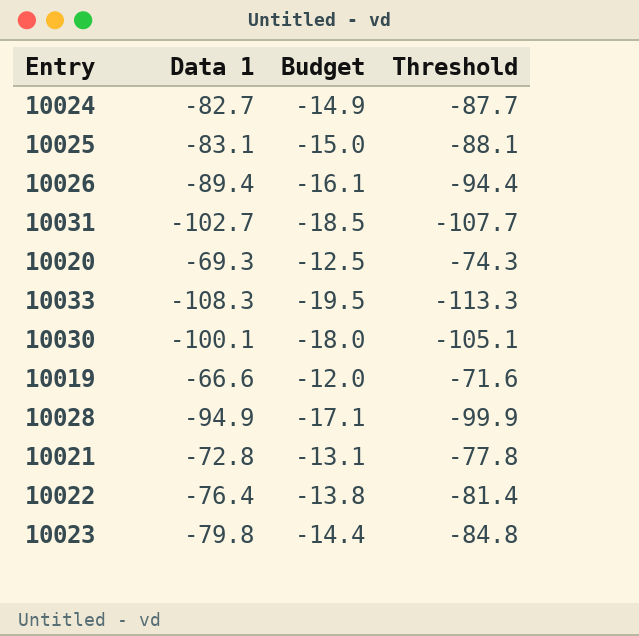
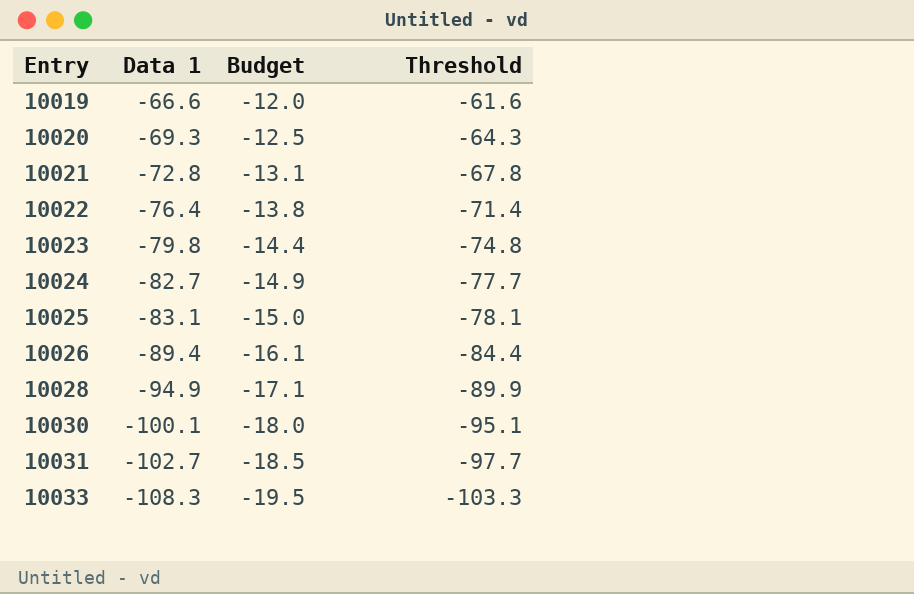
row order: none -> Entry ascending
column Threshold | formula: [Data 1] - 5 -> [Data 1] + 5

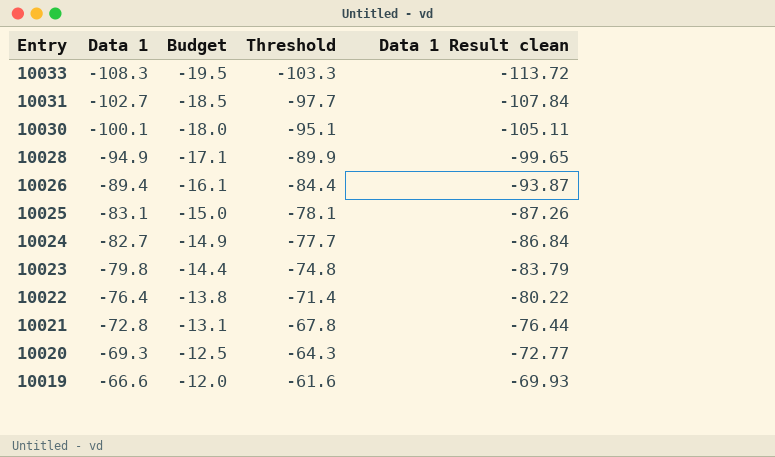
row order: Entry ascending -> Entry descending
column Data 1 Result clean | formula: none -> [Data 1] * 1.05

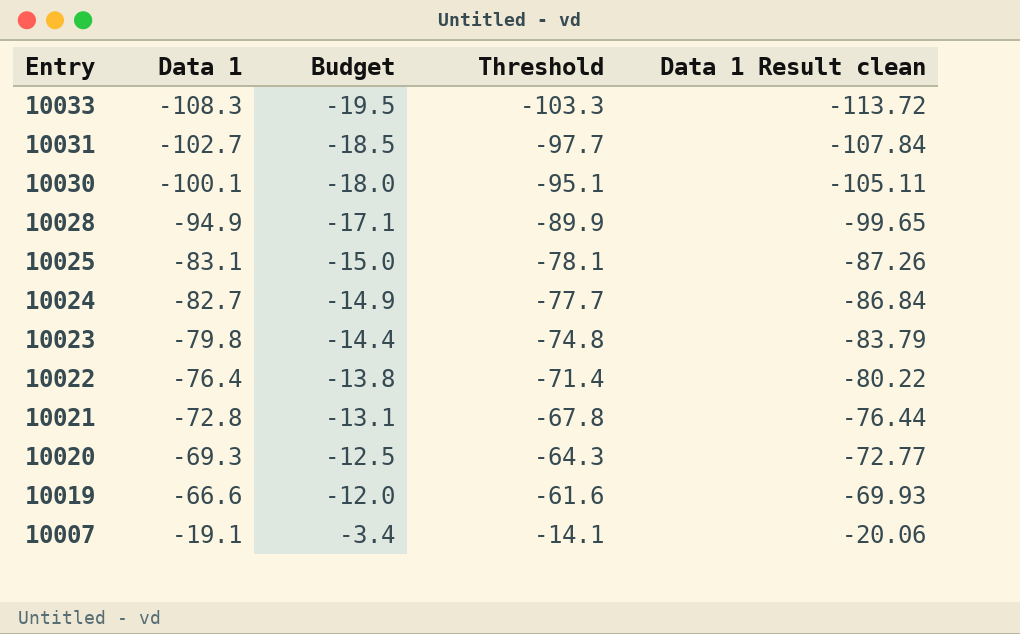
row 10026: -89.4 | -16.1 | -84.4 | -93.87 -> none
row 10007: none -> -19.1 | -3.4 | -14.1 | -20.06

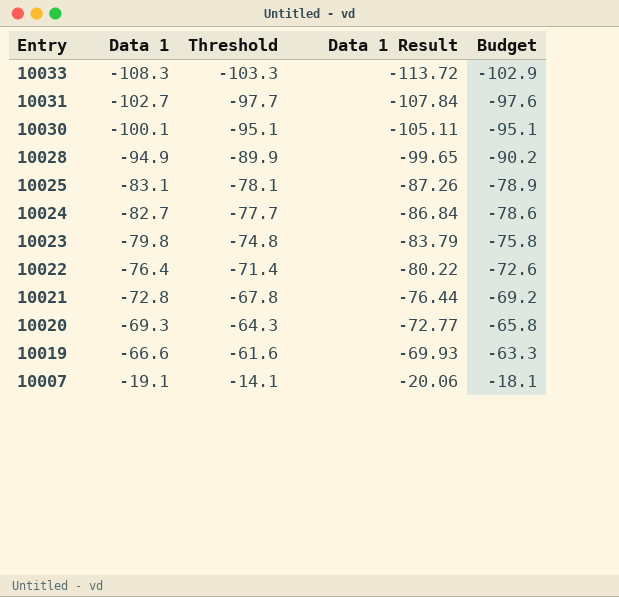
column name: Data 1 Result clean -> Data 1 Result
column Budget | formula: [Data 1] * 0.18 -> [Data 1] * 0.95
column Budget | position: 3 -> 5

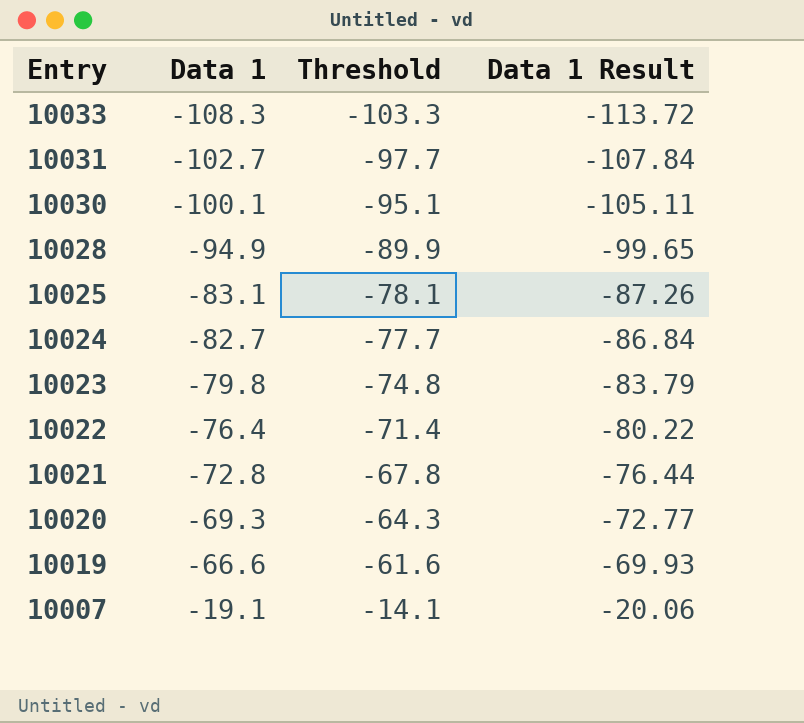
column Budget | formula: [Data 1] * 0.95 -> none

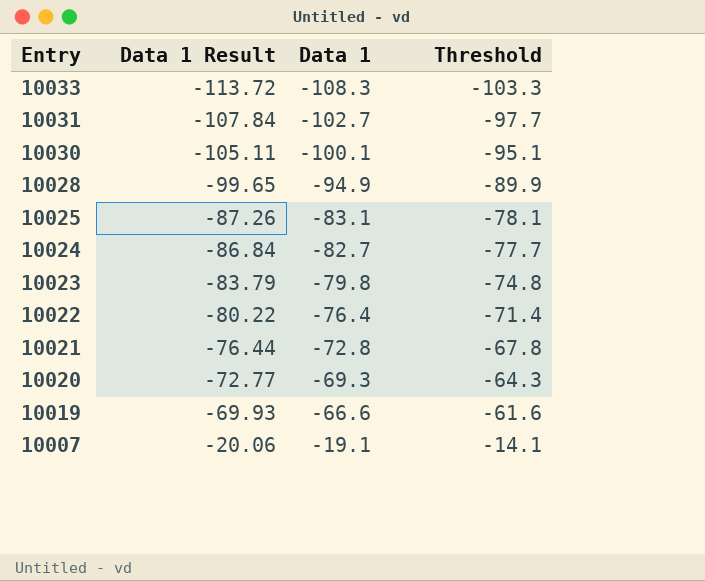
column Data 1 Result | position: 4 -> 2

